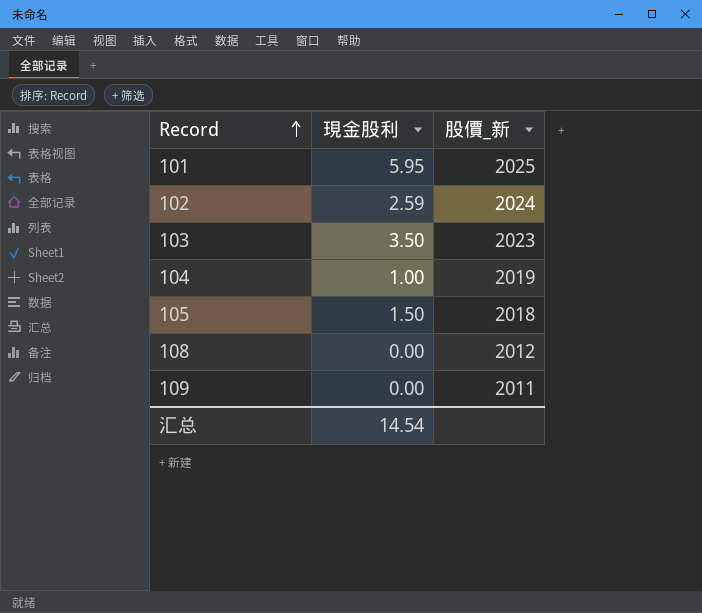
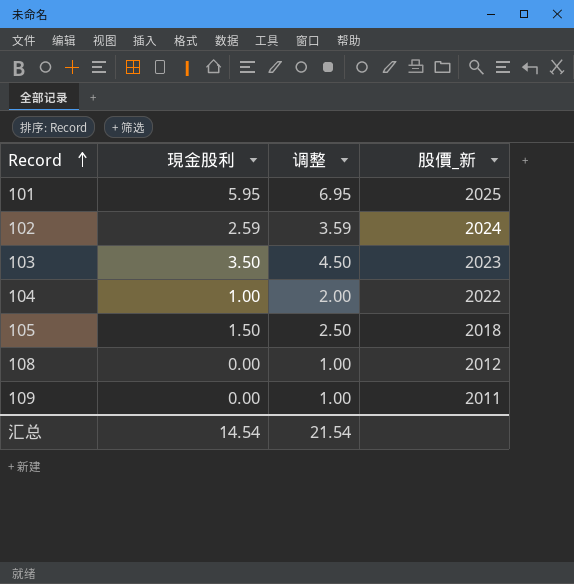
column 调整 | formula: none -> [現金股利] + 1
104 | 股價_新: 2019 -> 2022

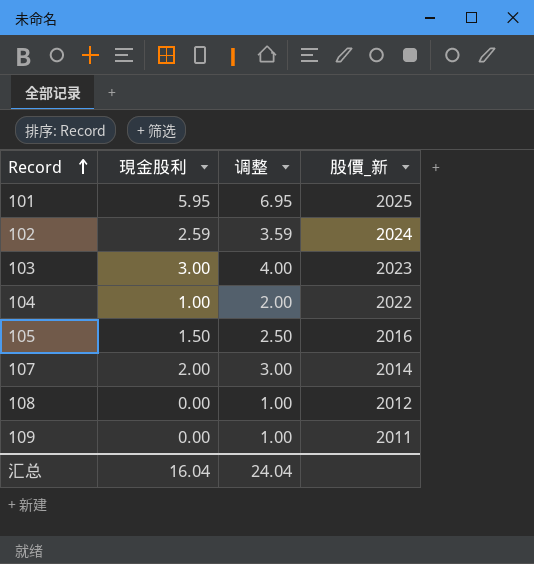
103 | 現金股利: 3.50 -> 3.00
103 | 调整: 4.50 -> 4.00
105 | 股價_新: 2018 -> 2016
row 107: none -> 2.00 | 3.00 | 2014
汇总 | 現金股利: 14.54 -> 16.04
汇总 | 调整: 21.54 -> 24.04

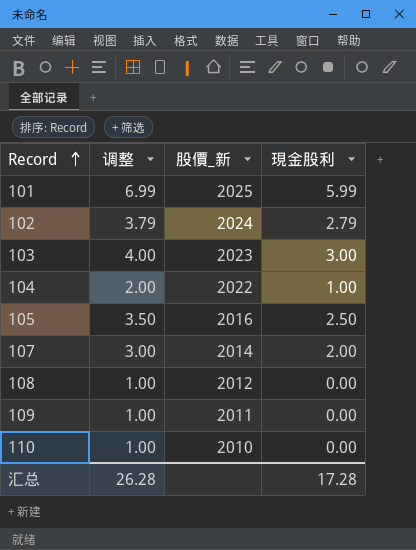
column 現金股利 | position: 2 -> 4
101 | 调整: 6.95 -> 6.99
101 | 現金股利: 5.95 -> 5.99
102 | 调整: 3.59 -> 3.79
102 | 現金股利: 2.59 -> 2.79
105 | 调整: 2.50 -> 3.50
105 | 現金股利: 1.50 -> 2.50
row 110: none -> 1.00 | 2010 | 0.00
汇总 | 调整: 24.04 -> 26.28
汇总 | 現金股利: 16.04 -> 17.28

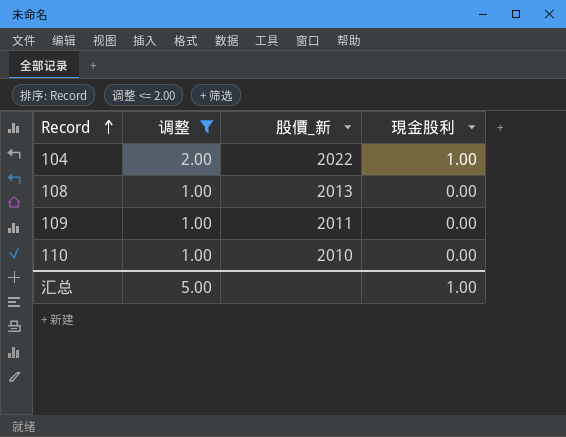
filter: none -> 调整 <= 2.00
108 | 股價_新: 2012 -> 2013
汇总 | 调整: 26.28 -> 5.00
汇总 | 現金股利: 17.28 -> 1.00

